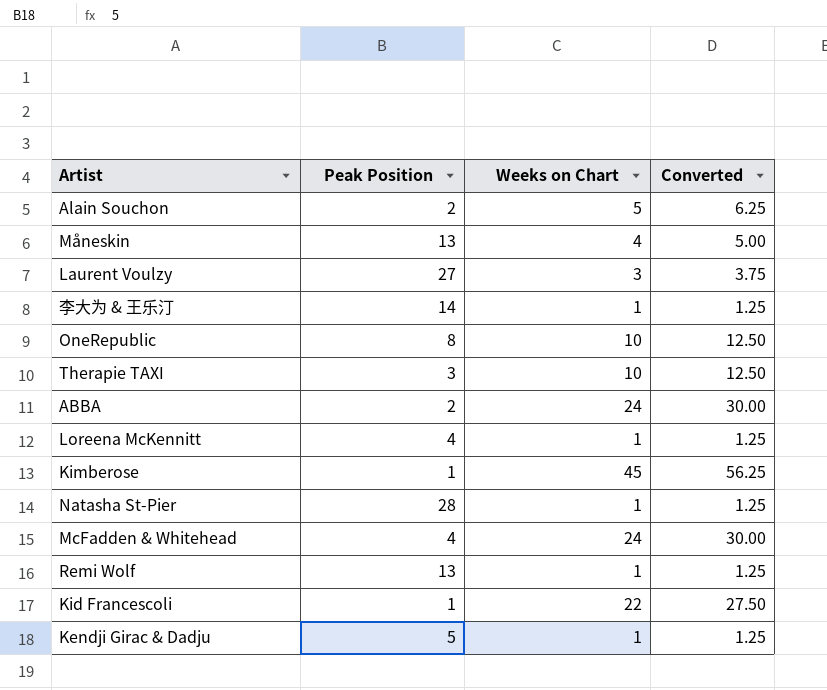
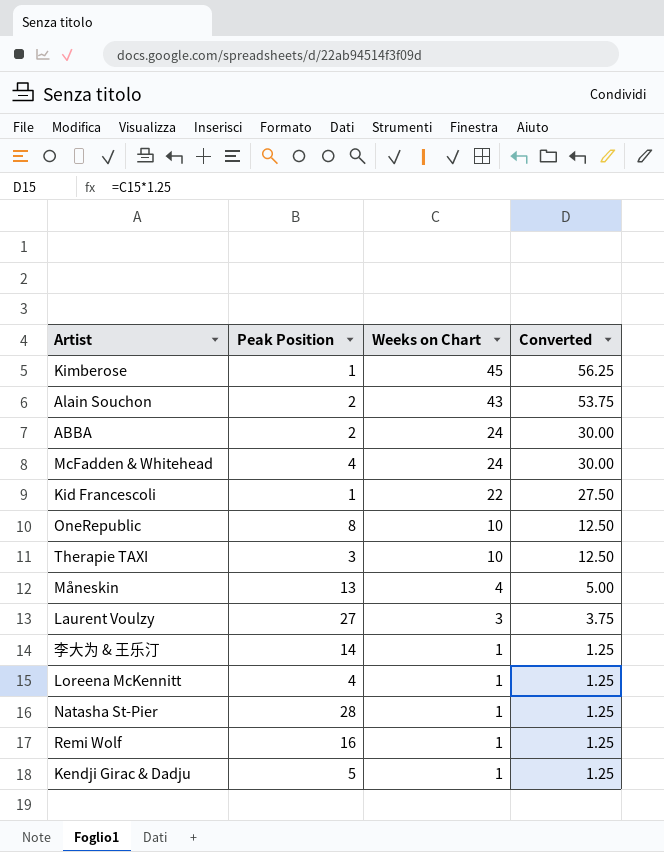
row order: none -> Weeks on Chart descending
Alain Souchon | Weeks on Chart: 5 -> 43
Alain Souchon | Converted: 6.25 -> 53.75
Remi Wolf | Peak Position: 13 -> 16

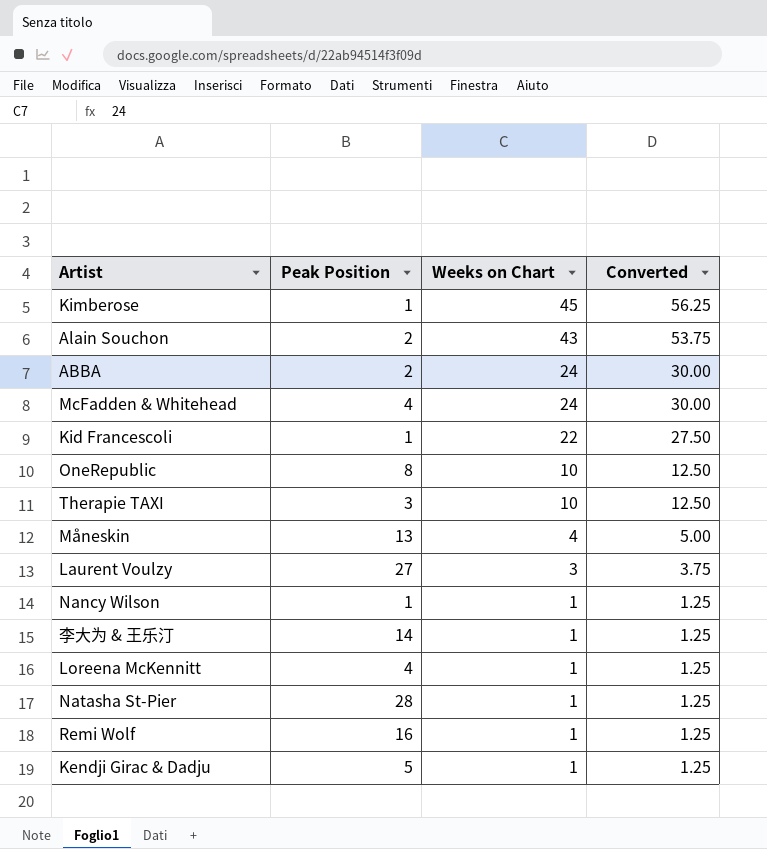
row Nancy Wilson: none -> 1 | 1 | 1.25

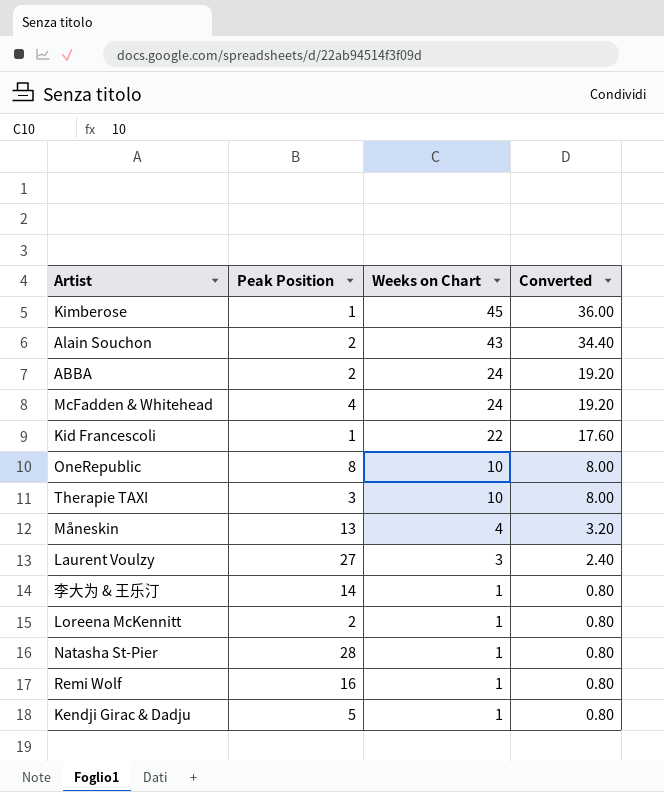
column Converted | formula: [Weeks on Chart] * 1.25 -> [Weeks on Chart] * 0.8
row Nancy Wilson: 1 | 1 | 1.25 -> none
Loreena McKennitt | Peak Position: 4 -> 2

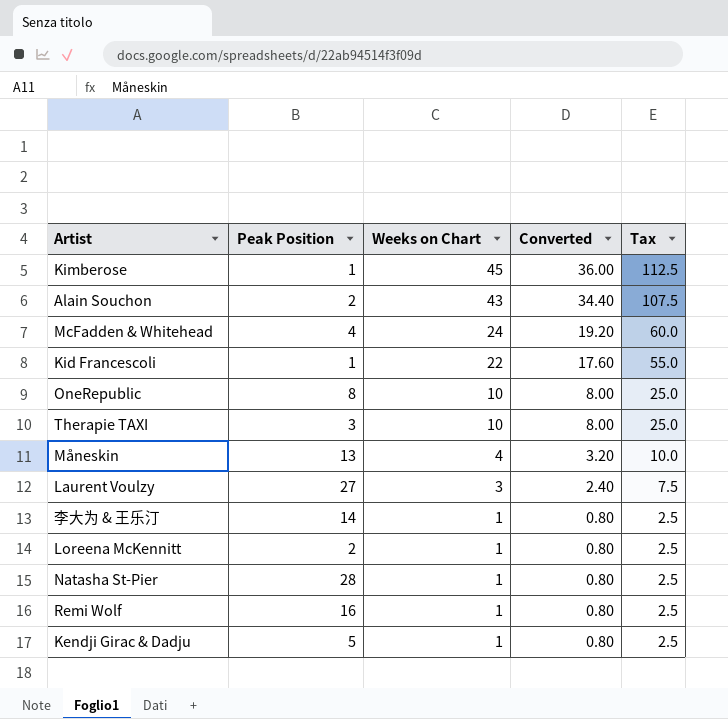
column Tax | formula: none -> [Weeks on Chart] * 2.5
row ABBA: 2 | 24 | 19.20 -> none

